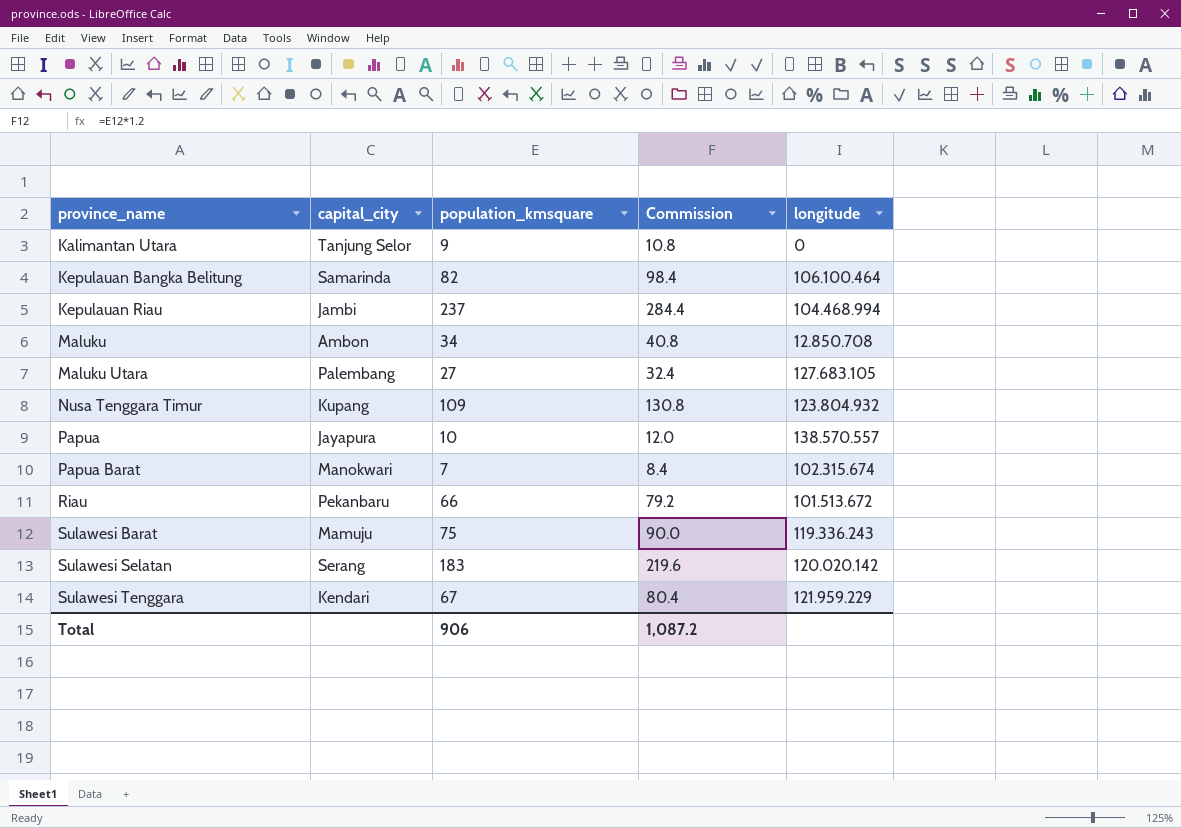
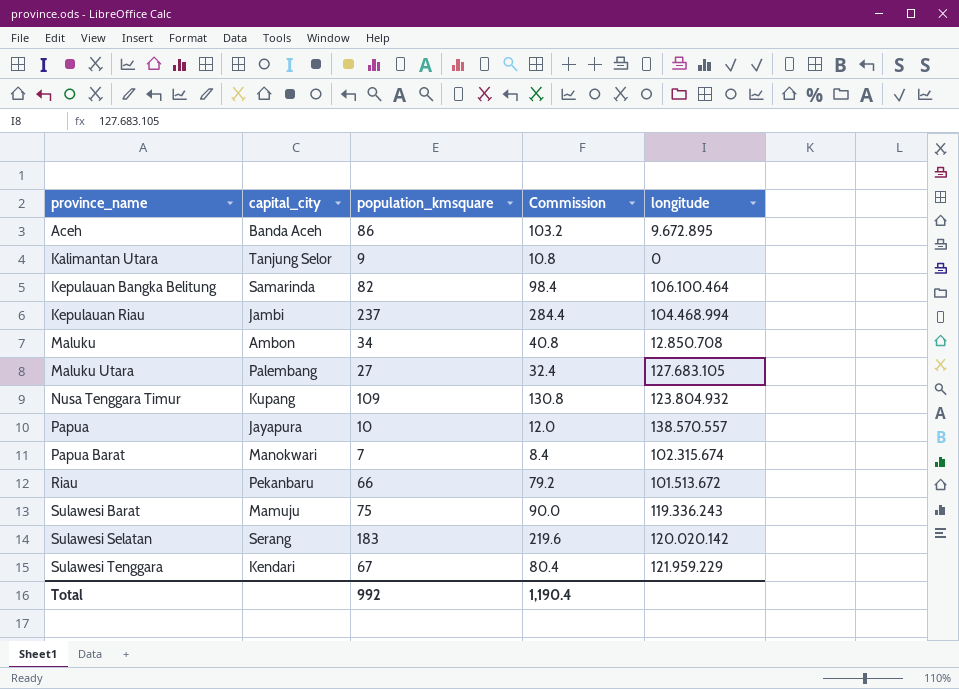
row Aceh: none -> Banda Aceh | 86 | 103.2 | 9.672.895
Total | population_kmsquare: 906 -> 992
Total | Commission: 1,087.2 -> 1,190.4

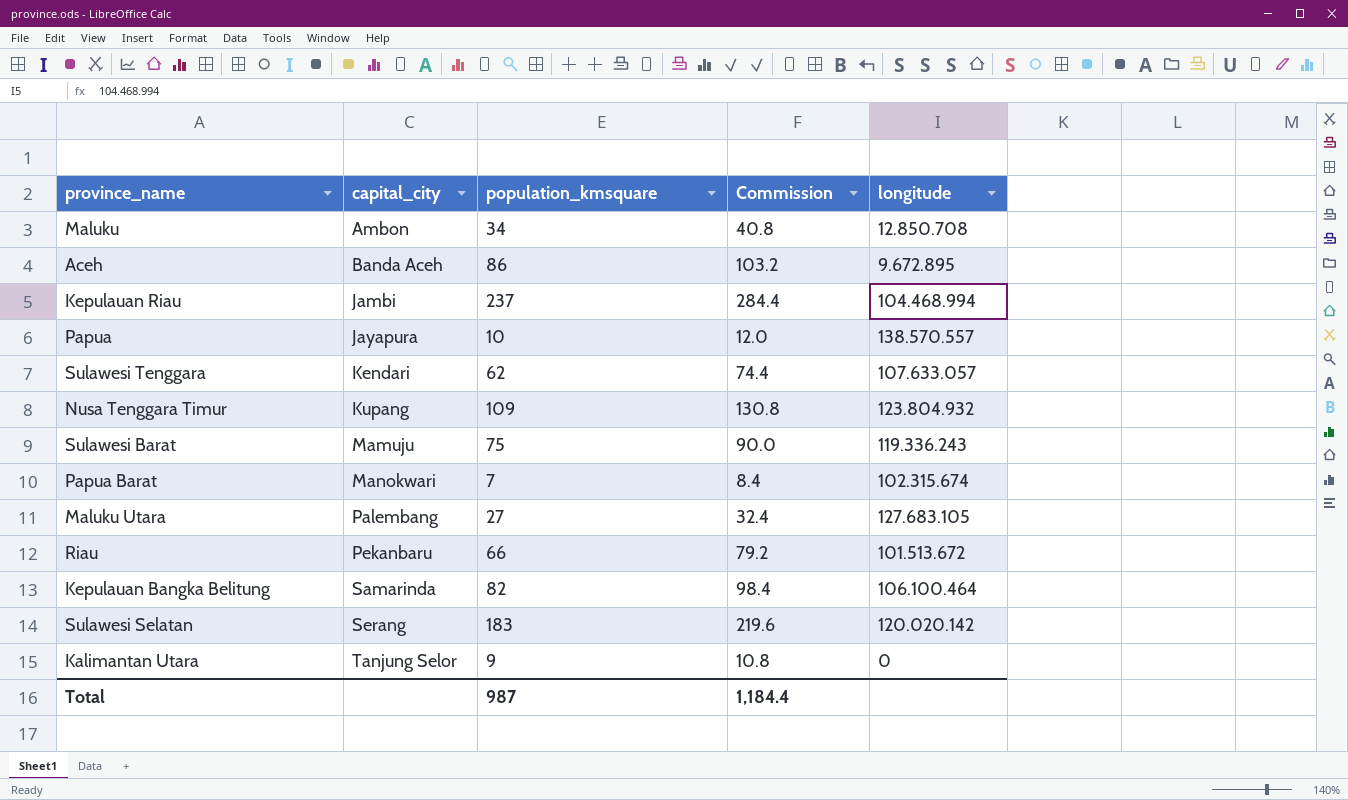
row order: province_name ascending -> capital_city ascending
Sulawesi Tenggara | population_kmsquare: 67 -> 62
Sulawesi Tenggara | Commission: 80.4 -> 74.4
Sulawesi Tenggara | longitude: 121.959.229 -> 107.633.057
Total | population_kmsquare: 992 -> 987
Total | Commission: 1,190.4 -> 1,184.4

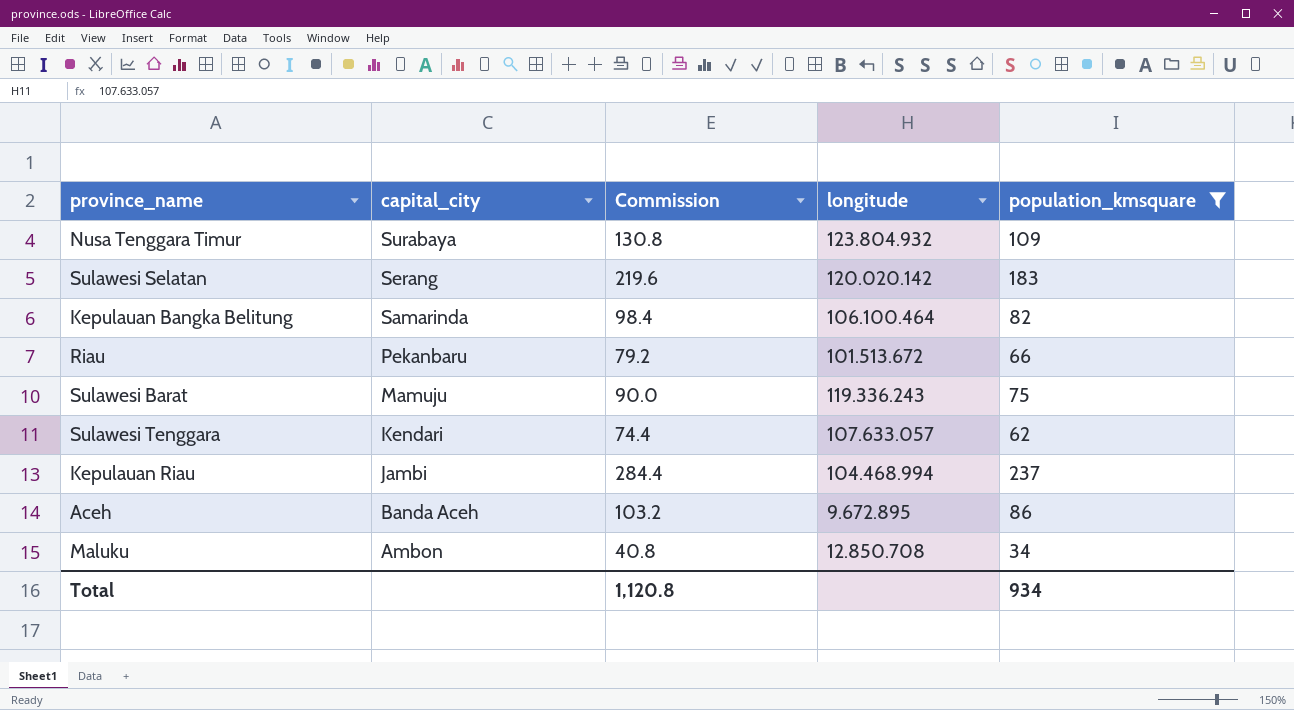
filter: none -> population_kmsquare >= 34
row order: capital_city ascending -> capital_city descending
column population_kmsquare | position: 3 -> 5
Nusa Tenggara Timur | capital_city: Kupang -> Surabaya
Total | Commission: 1,184.4 -> 1,120.8
Total | population_kmsquare: 987 -> 934

